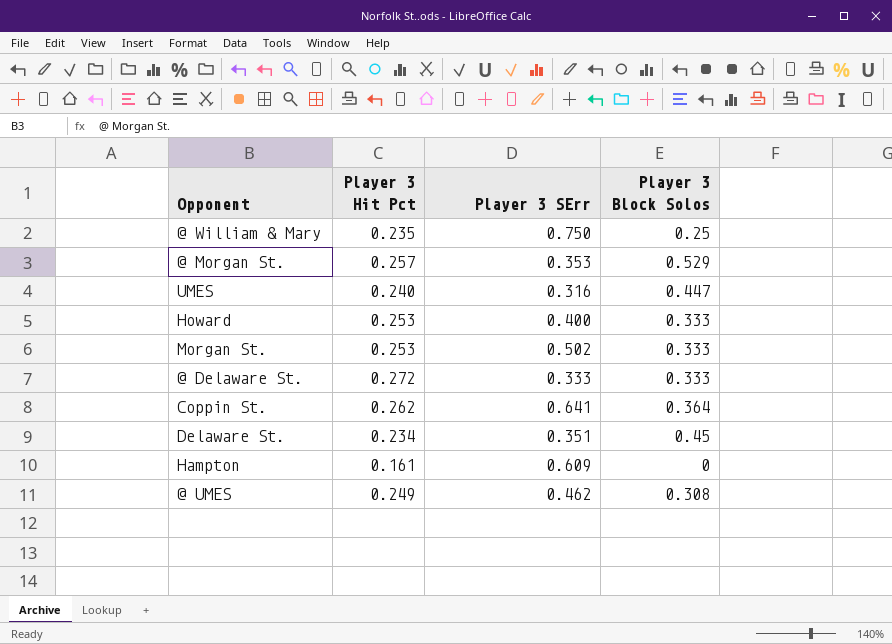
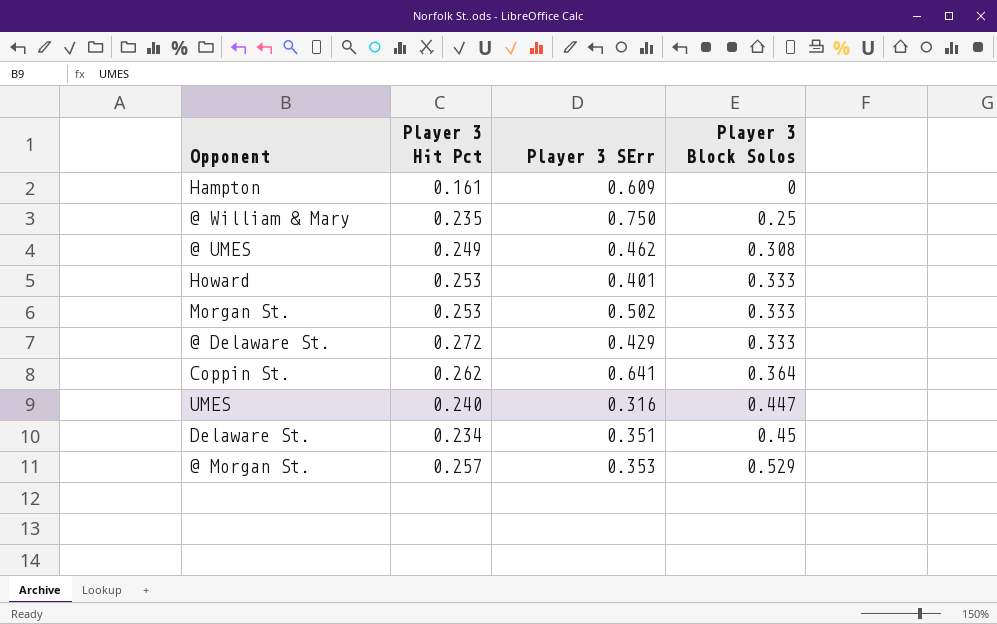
row order: none -> Player 3 Block Solos ascending
Howard | Player 3 SErr: 0.400 -> 0.401
@ Delaware St. | Player 3 SErr: 0.333 -> 0.429

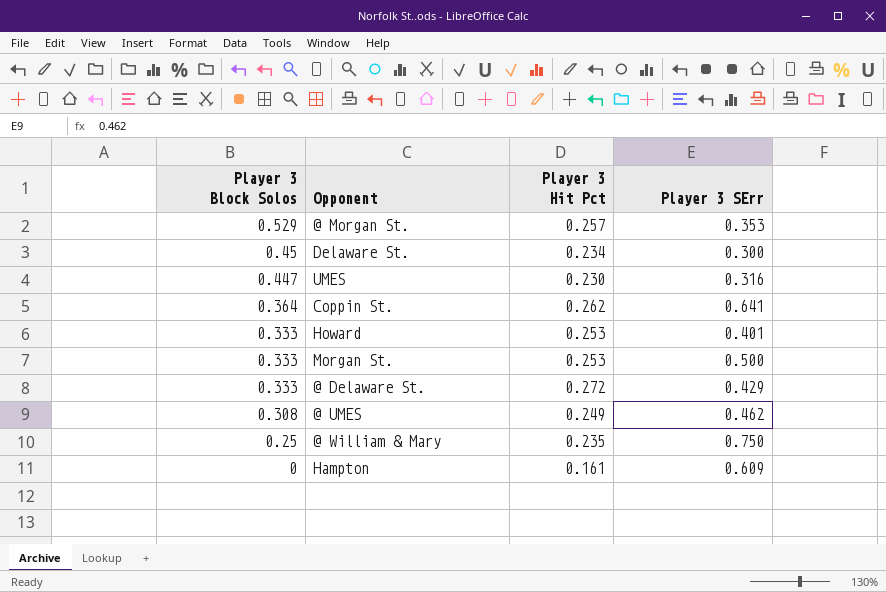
row order: Player 3 Block Solos ascending -> Player 3 Block Solos descending
column Player 3 Block Solos | position: 4 -> 1
Delaware St. | Player 3 SErr: 0.351 -> 0.300
UMES | Player 3 Hit Pct: 0.240 -> 0.230
Morgan St. | Player 3 SErr: 0.502 -> 0.500

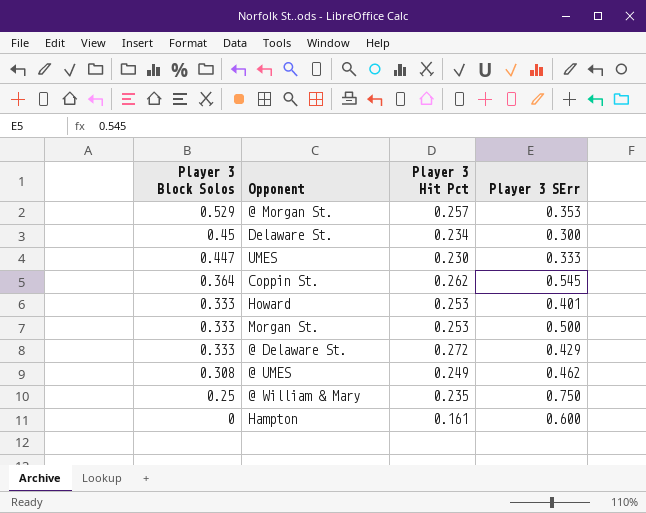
UMES | Player 3 SErr: 0.316 -> 0.333
Coppin St. | Player 3 SErr: 0.641 -> 0.545
Hampton | Player 3 SErr: 0.609 -> 0.600

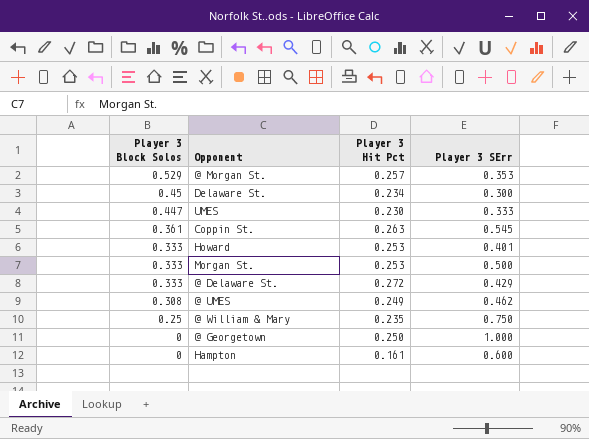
Coppin St. | Player 3 Block Solos: 0.364 -> 0.361
Coppin St. | Player 3 Hit Pct: 0.262 -> 0.263
row @ Georgetown: none -> 0 | 0.250 | 1.000

